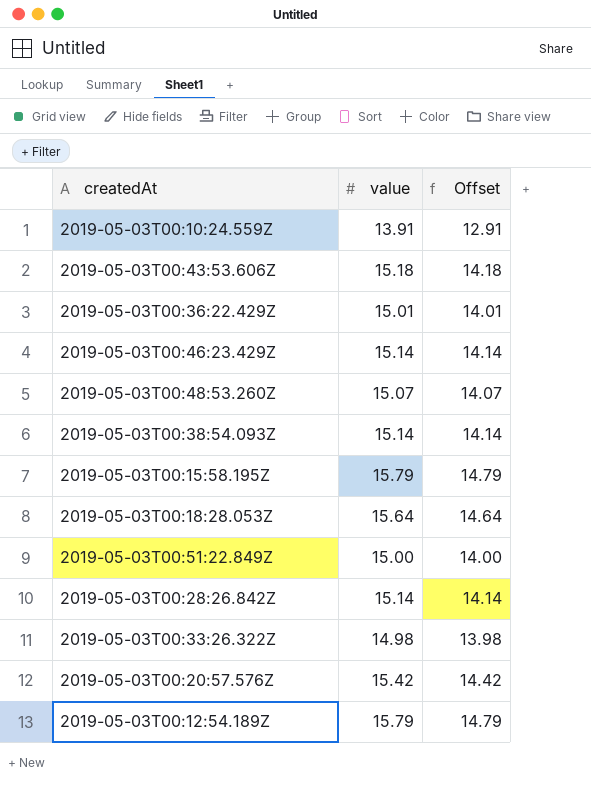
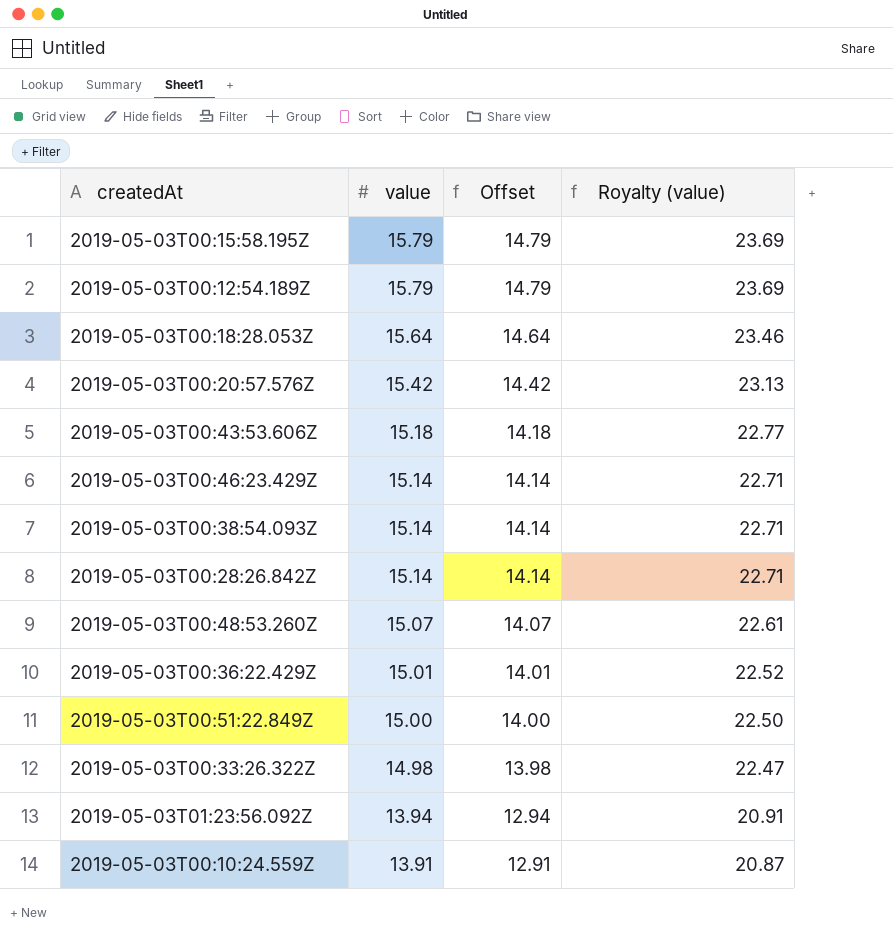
row order: none -> value descending
column Royalty (value) | formula: none -> [value] * 1.5
row 2019-05-03T01:23:56.092Z: none -> 13.94 | 12.94 | 20.91

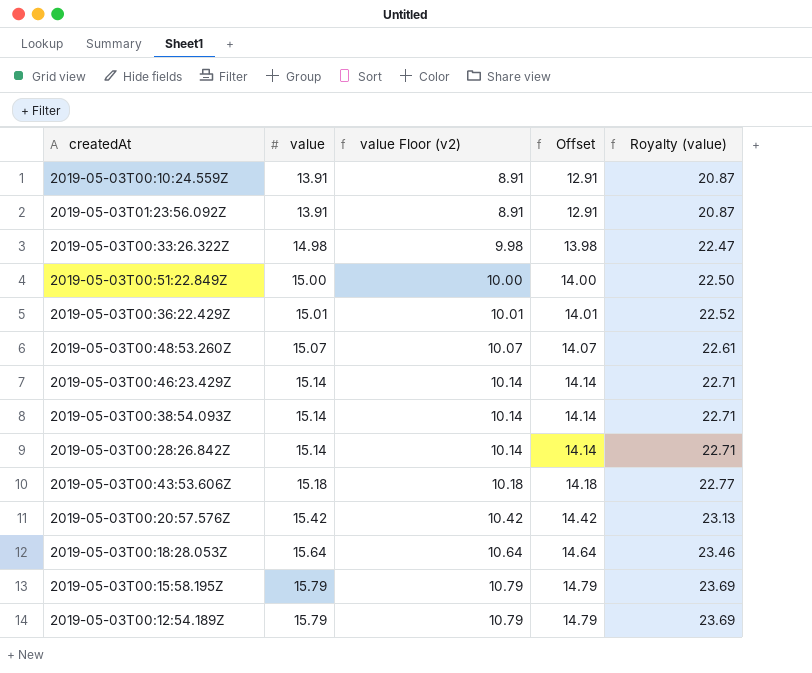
row order: value descending -> value ascending
column value Floor (v2) | formula: none -> [value] - 5
2019-05-03T01:23:56.092Z | value: 13.94 -> 13.91
2019-05-03T01:23:56.092Z | Offset: 12.94 -> 12.91
2019-05-03T01:23:56.092Z | Royalty (value): 20.91 -> 20.87

